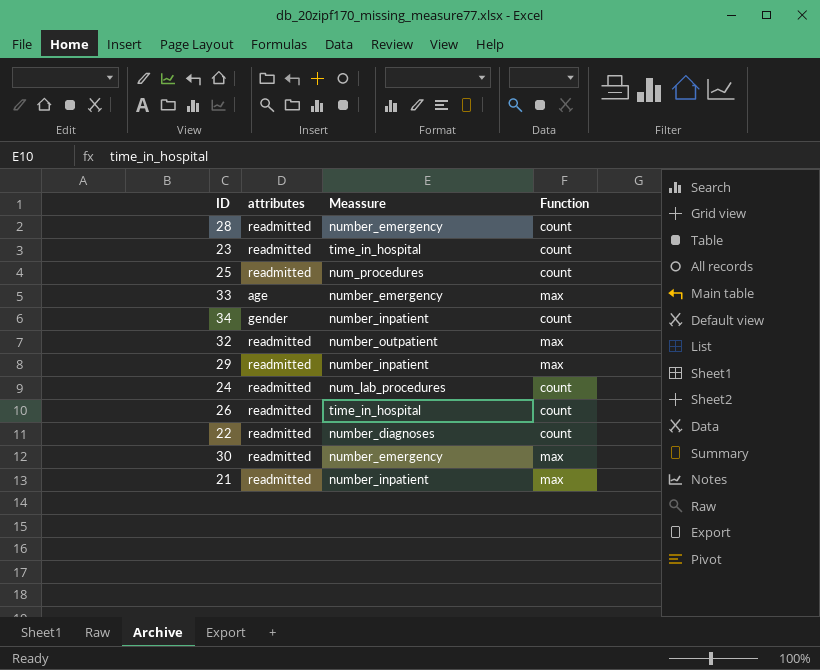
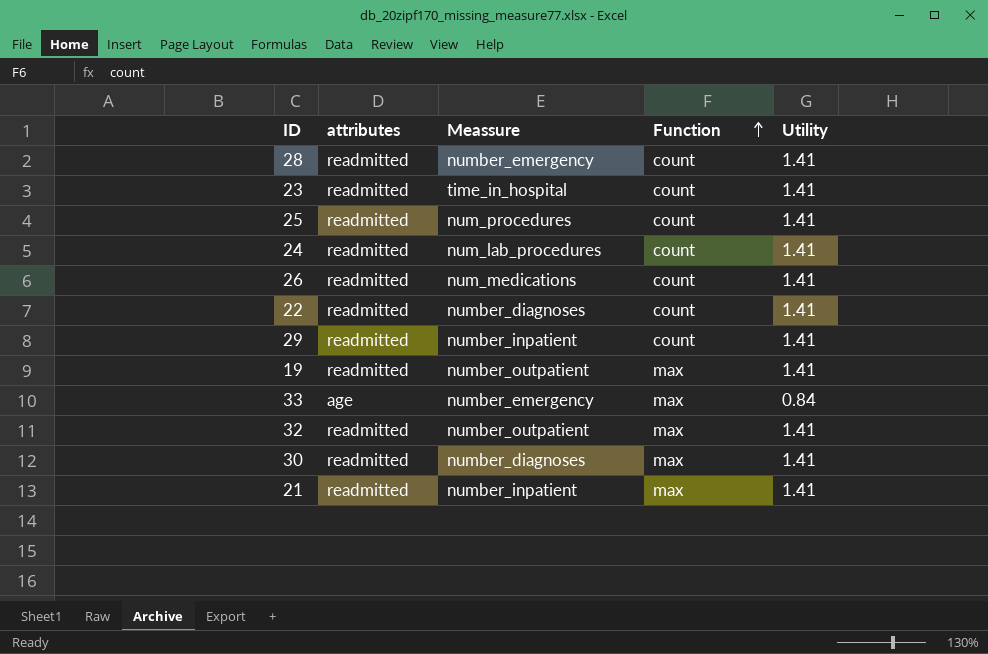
row order: none -> Function ascending
column Utility | position: none -> 5
row 34: gender | number_inpatient | count -> none
26 | Meassure: time_in_hospital -> num_medications
29 | Function: max -> count
row 19: none -> readmitted | number_outpatient | max | 1.41
30 | Meassure: number_emergency -> number_diagnoses

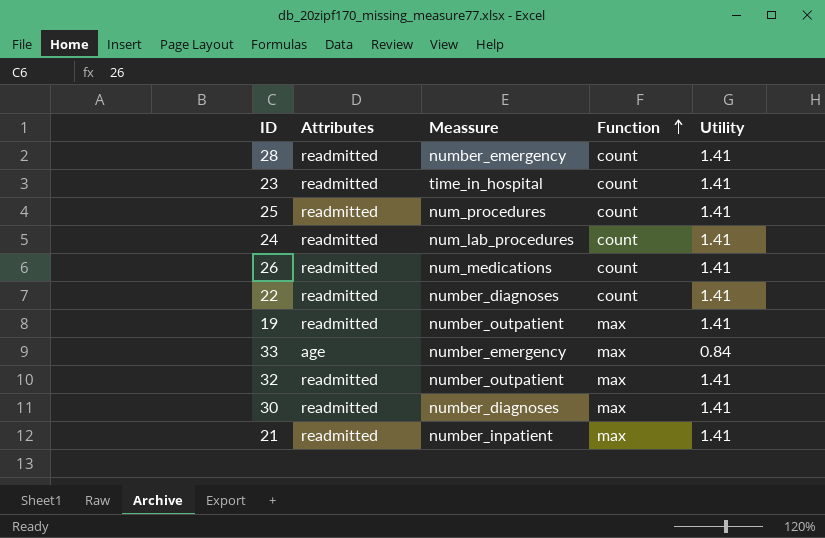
column name: attributes -> Attributes
row 29: readmitted | number_inpatient | count | 1.41 -> none

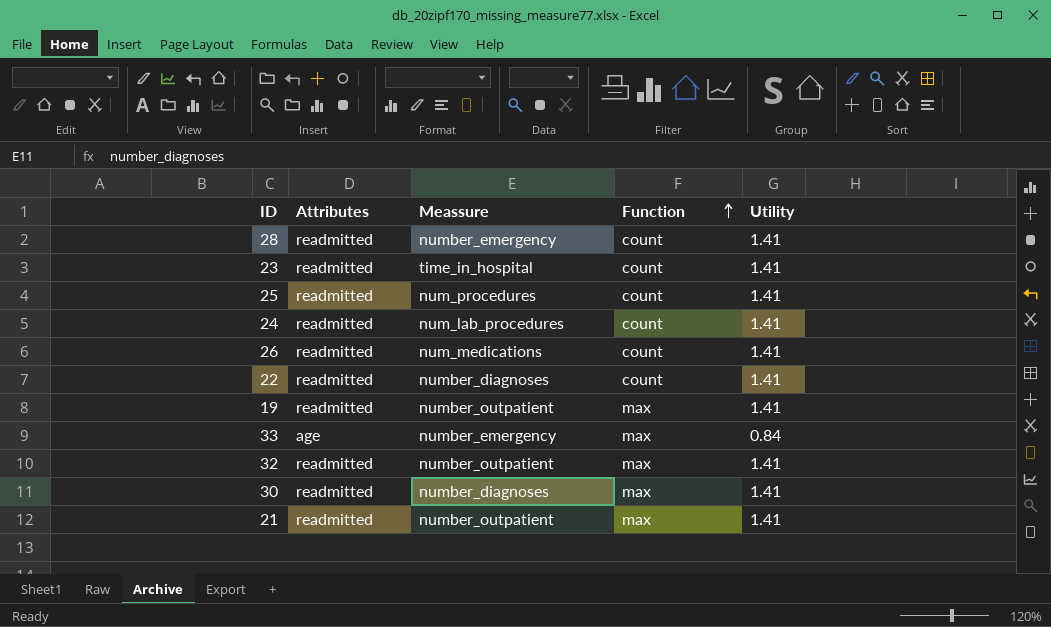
21 | Meassure: number_inpatient -> number_outpatient

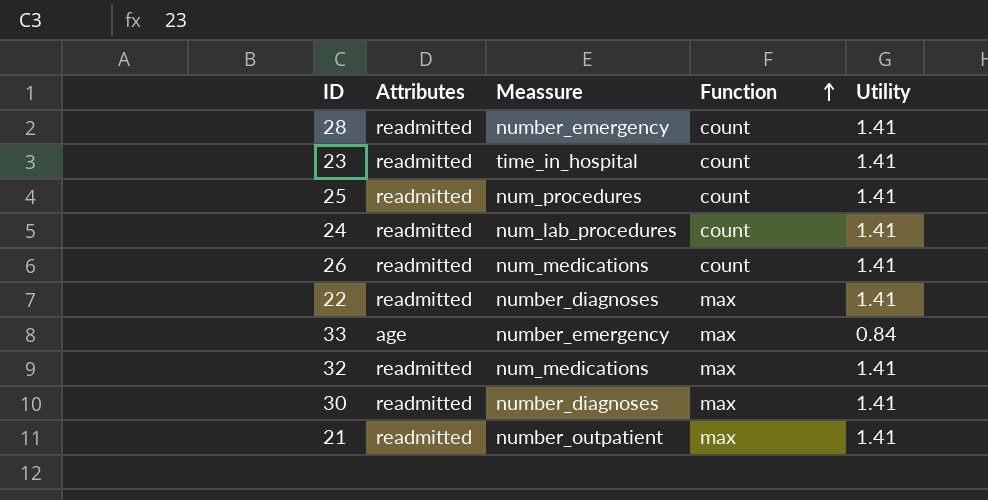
row 19: readmitted | number_outpatient | max | 1.41 -> none
22 | Function: count -> max
32 | Meassure: number_outpatient -> num_medications

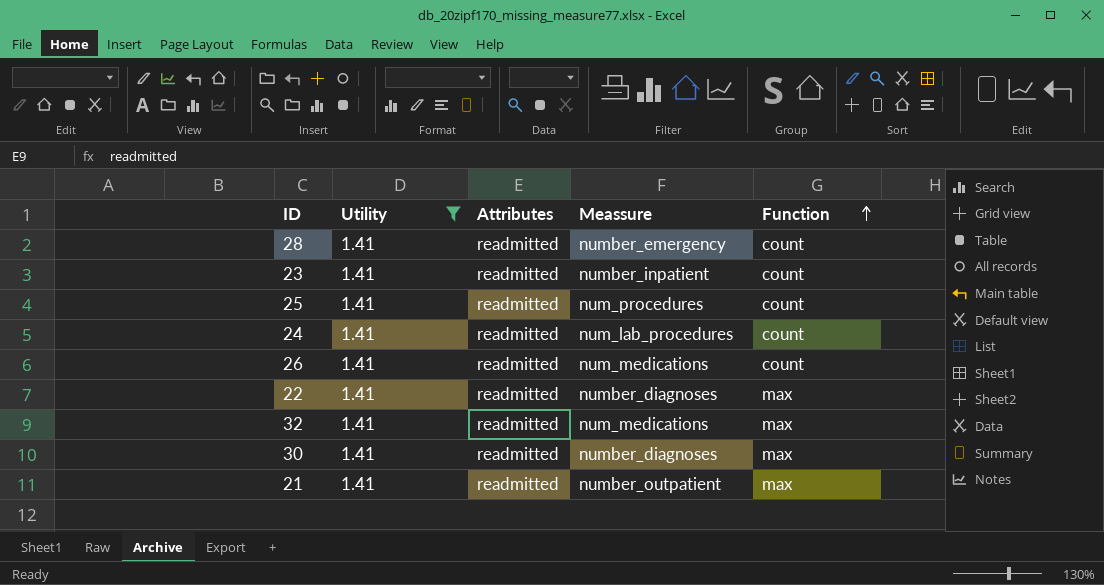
filter: none -> Utility = 1.41
column Utility | position: 5 -> 2
23 | Meassure: time_in_hospital -> number_inpatient

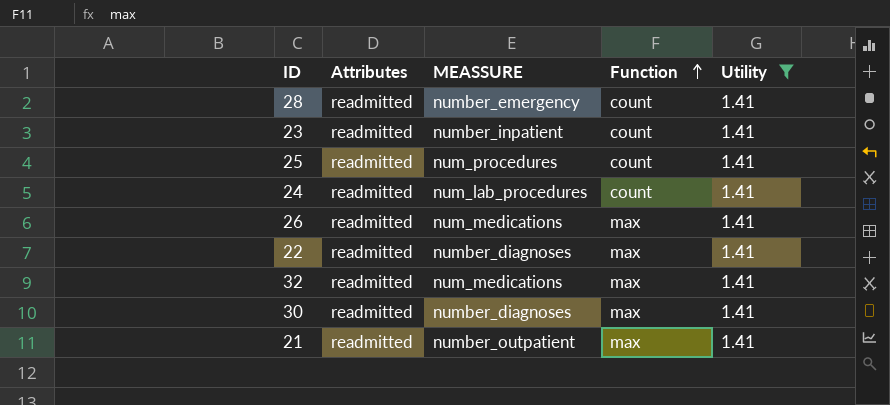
column name: Meassure -> MEASSURE
column Utility | position: 2 -> 5
26 | Function: count -> max

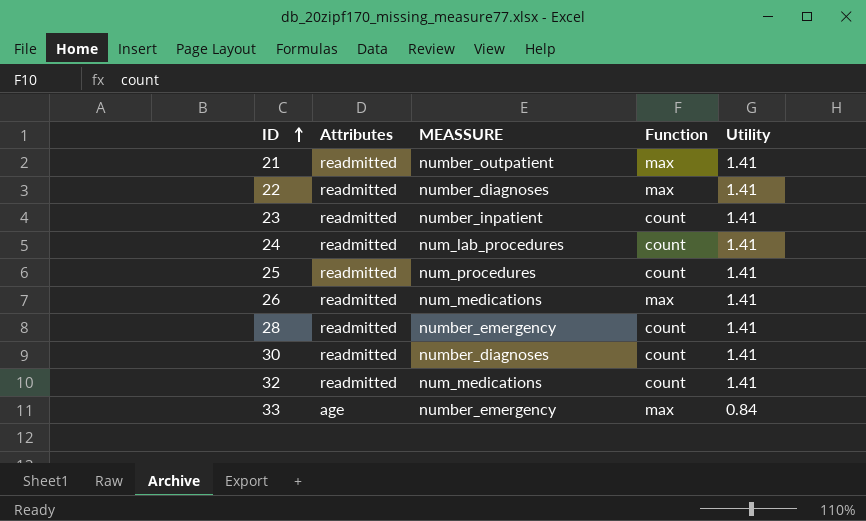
filter: Utility = 1.41 -> none
row order: Function ascending -> ID ascending
30 | Function: max -> count
32 | Function: max -> count

